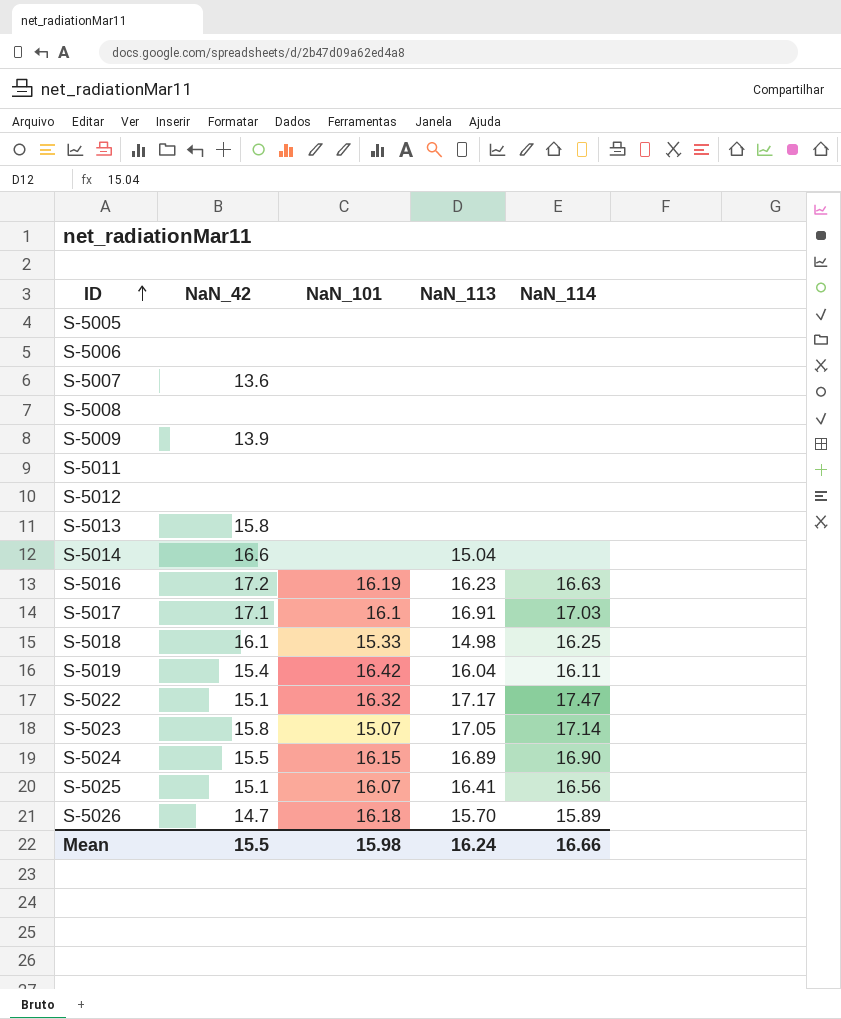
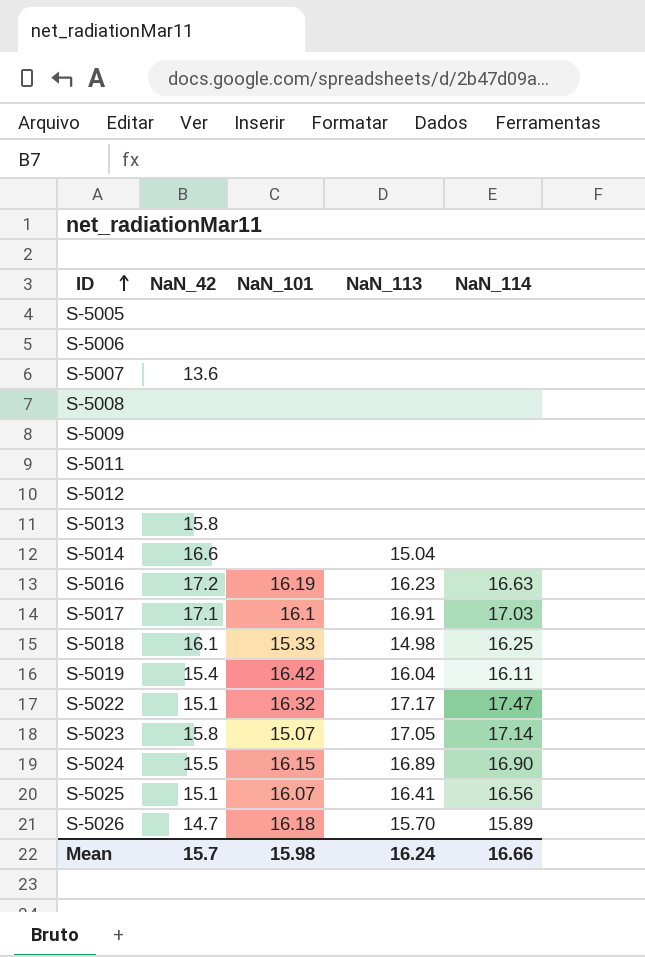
S-5009 | NaN_42: 13.9 -> none
Mean | NaN_42: 15.5 -> 15.7

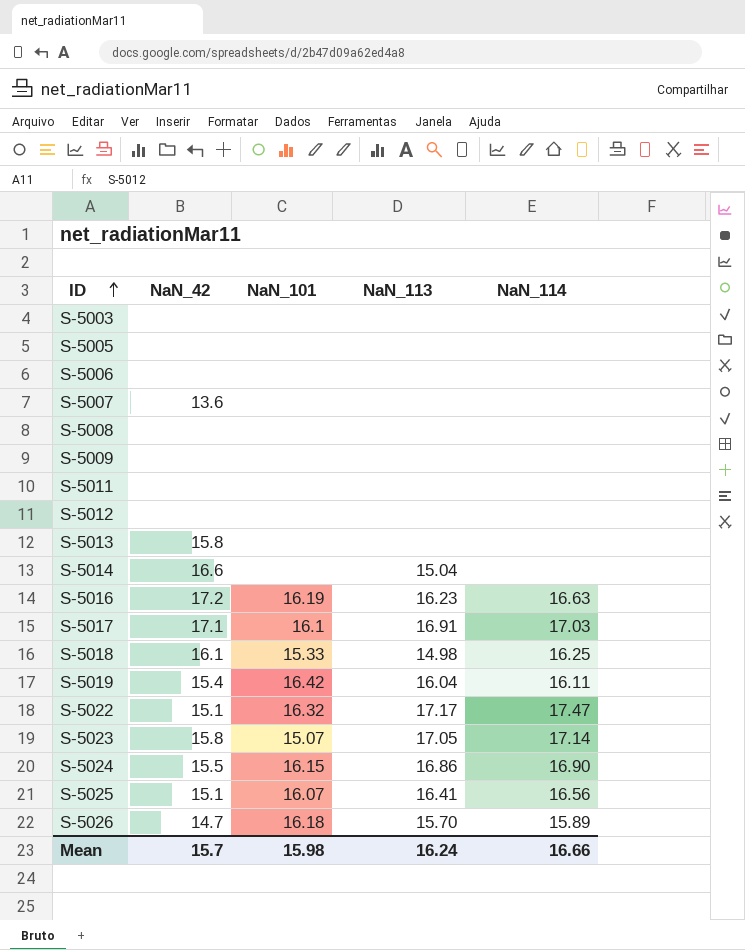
row S-5003: none -> none | none | none | none
S-5024 | NaN_113: 16.89 -> 16.86

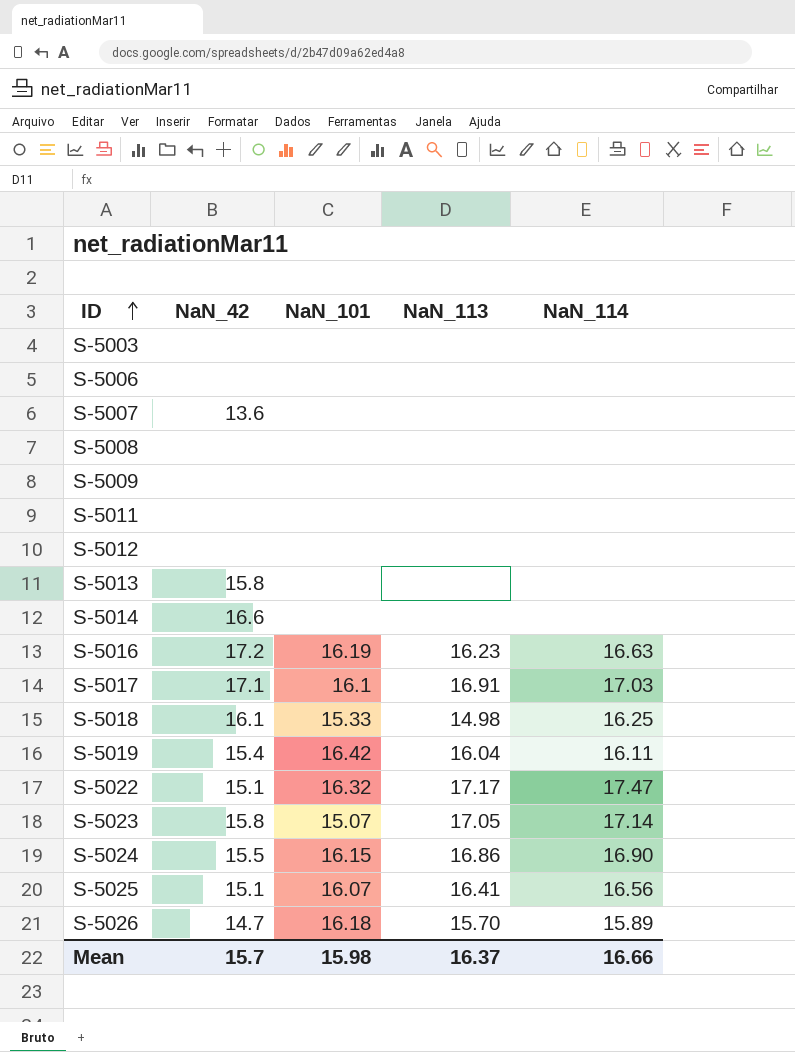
row S-5005: none | none | none | none -> none
S-5014 | NaN_113: 15.04 -> none
Mean | NaN_113: 16.24 -> 16.37

